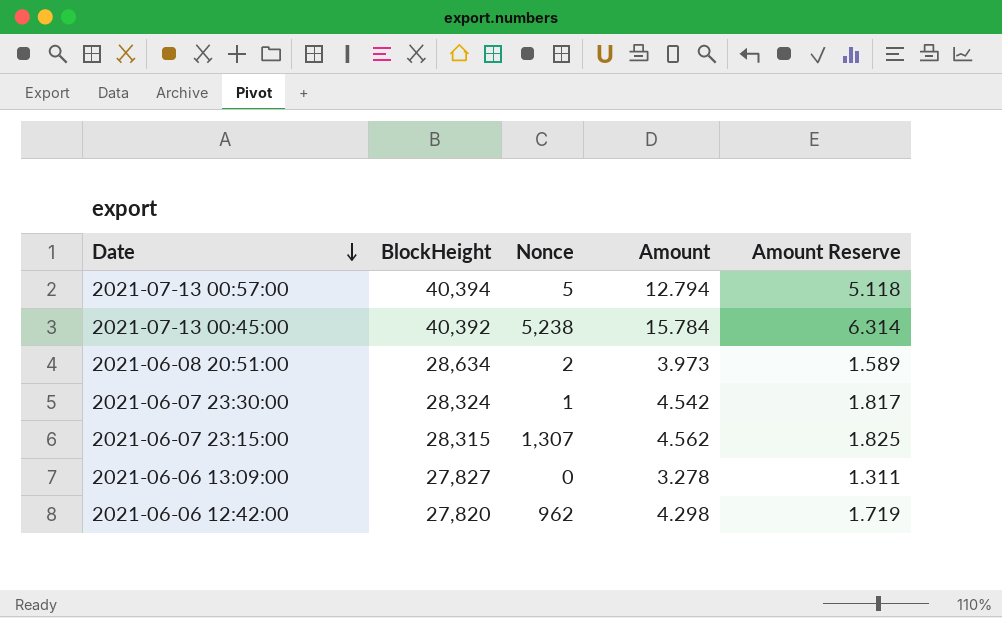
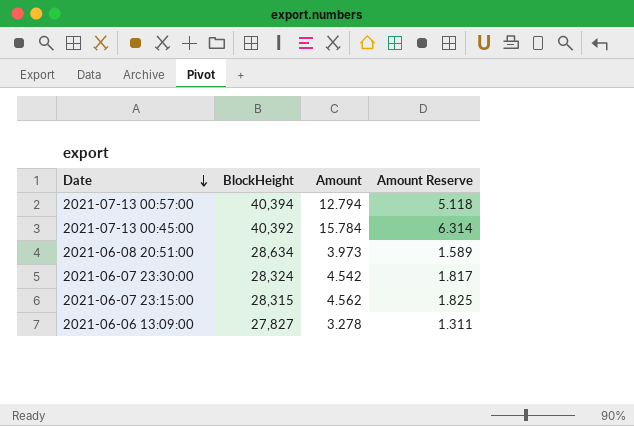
column Nonce | position: 3 -> none
row 2021-06-06 12:42:00: 27,820 | 962 | 4.298 | 1.719 -> none

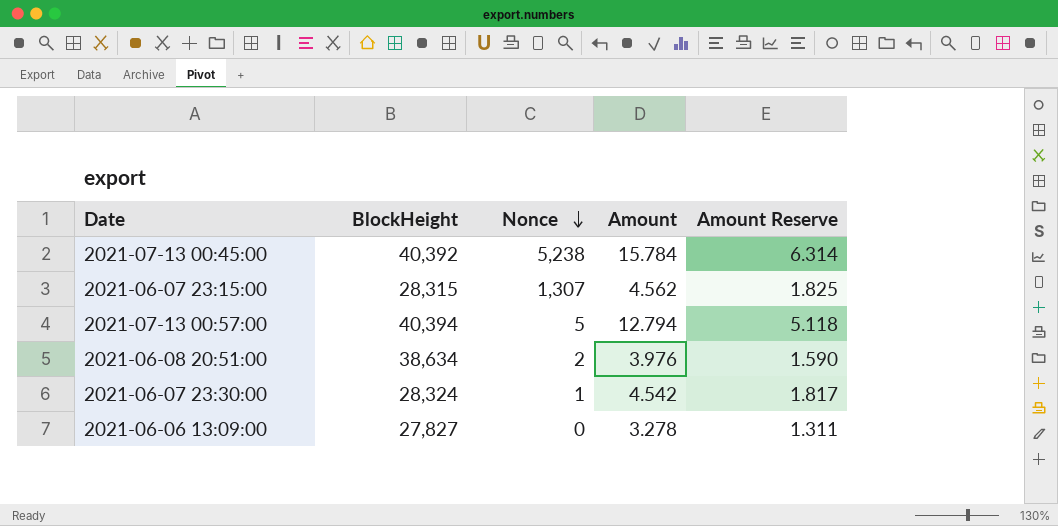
row order: Date descending -> Nonce descending
column Nonce | position: none -> 3
2021-06-08 20:51:00 | BlockHeight: 28,634 -> 38,634
2021-06-08 20:51:00 | Amount: 3.973 -> 3.976
2021-06-08 20:51:00 | Amount Reserve: 1.589 -> 1.590

